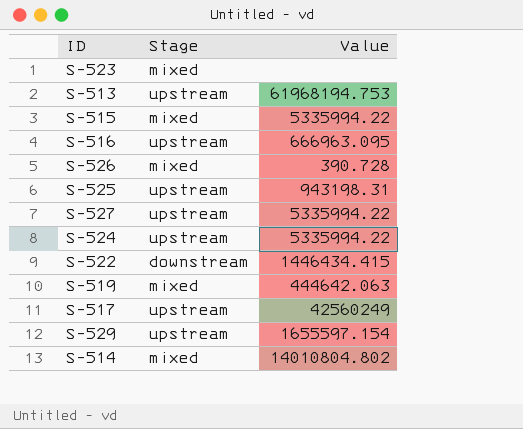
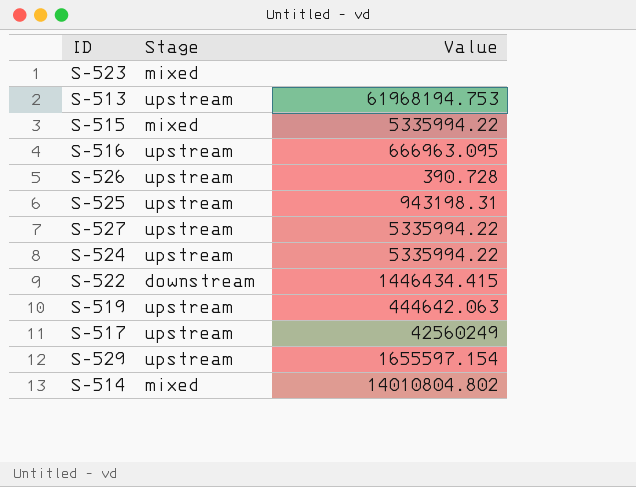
S-526 | Stage: mixed -> upstream
S-519 | Stage: mixed -> upstream

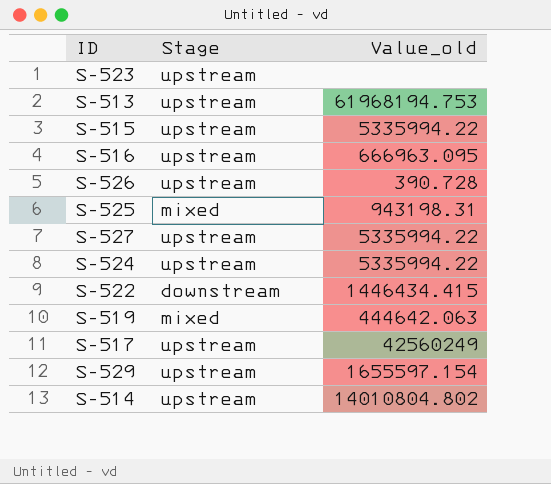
column name: Value -> Value_old
S-523 | Stage: mixed -> upstream
S-515 | Stage: mixed -> upstream
S-525 | Stage: upstream -> mixed
S-519 | Stage: upstream -> mixed
S-514 | Stage: mixed -> upstream

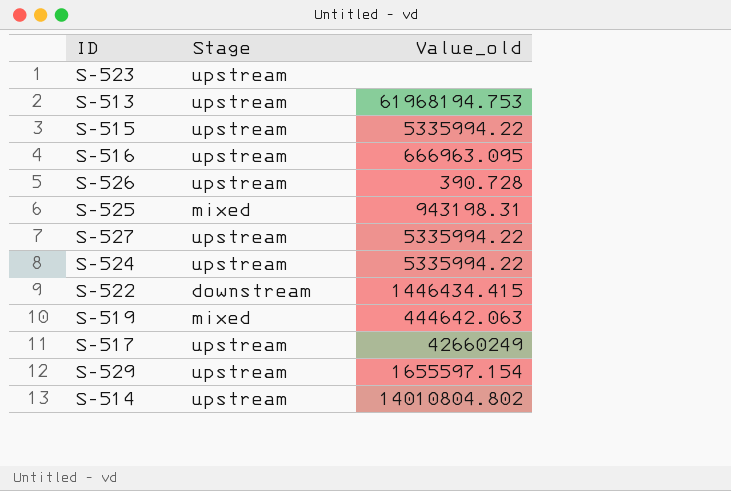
S-517 | Value_old: 42560249 -> 42660249

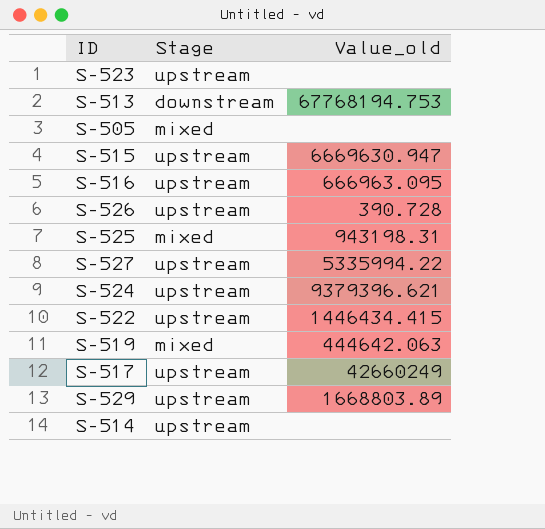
S-513 | Stage: upstream -> downstream
S-513 | Value_old: 61968194.753 -> 67768194.753
row S-505: none -> mixed | none
S-515 | Value_old: 5335994.22 -> 6669630.947
S-524 | Value_old: 5335994.22 -> 9379396.621
S-522 | Stage: downstream -> upstream
S-529 | Value_old: 1655597.154 -> 1668803.89
S-514 | Value_old: 14010804.802 -> none

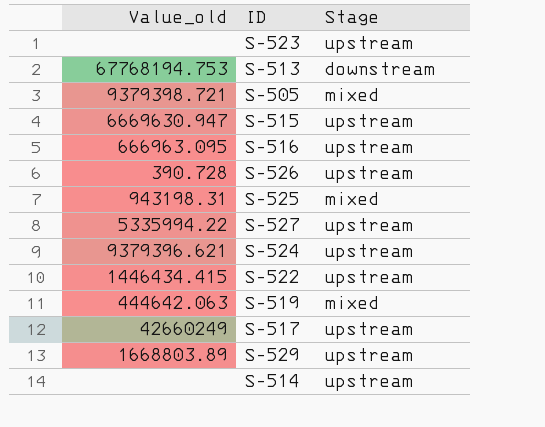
column Value_old | position: 3 -> 1
S-505 | Value_old: none -> 9379398.721

